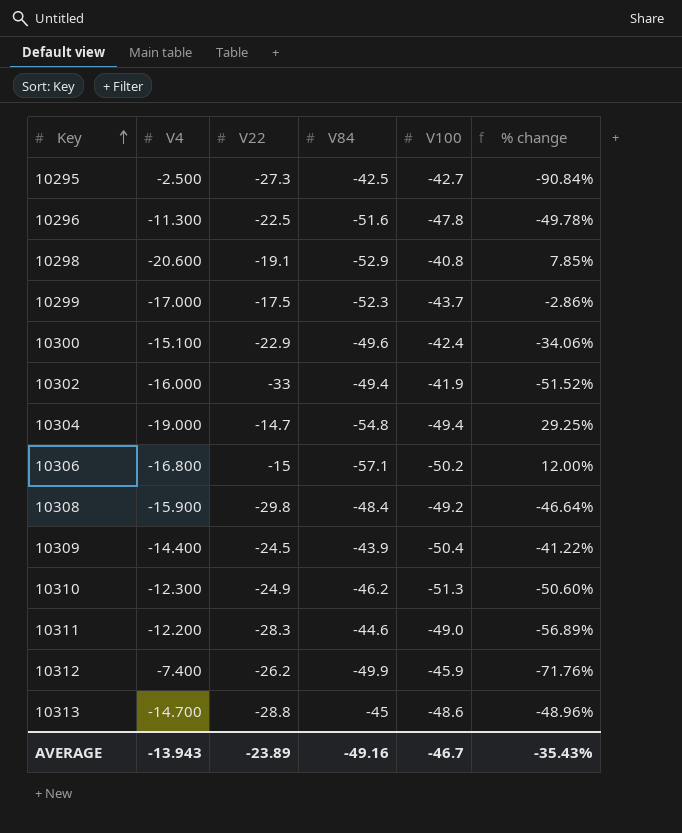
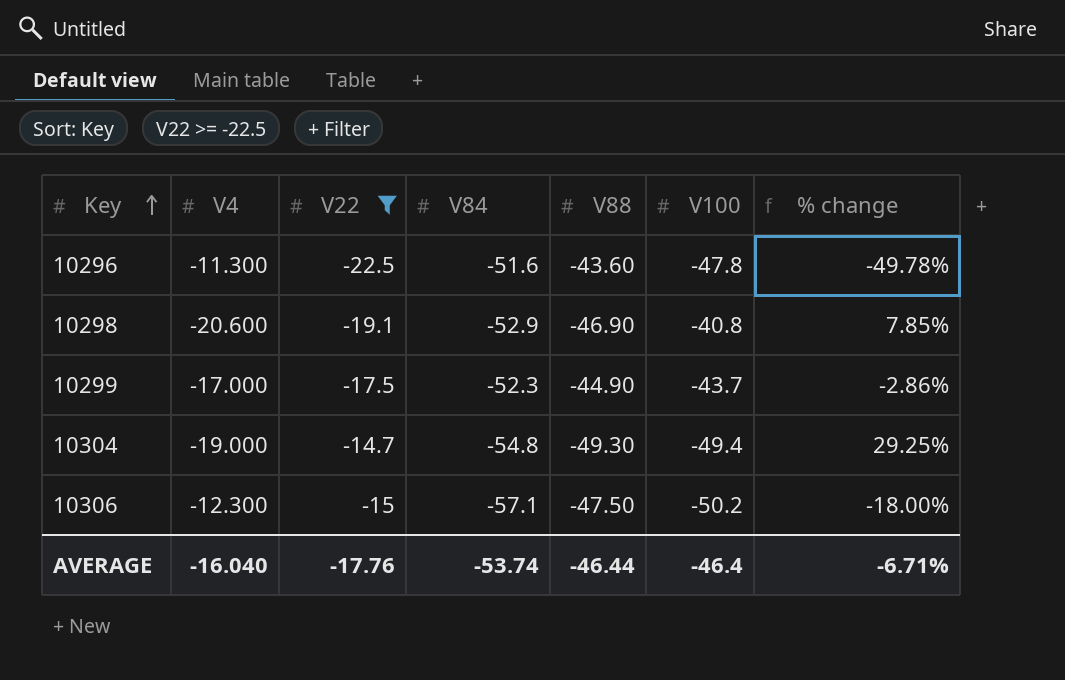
filter: none -> V22 >= -22.5
column V88 | position: none -> 5
10306 | V4: -16.800 -> -12.300
10306 | % change: 12.00% -> -18.00%
AVERAGE | V4: -13.943 -> -16.040
AVERAGE | V22: -23.89 -> -17.76
AVERAGE | V84: -49.16 -> -53.74
AVERAGE | V100: -46.7 -> -46.4
AVERAGE | % change: -35.43% -> -6.71%

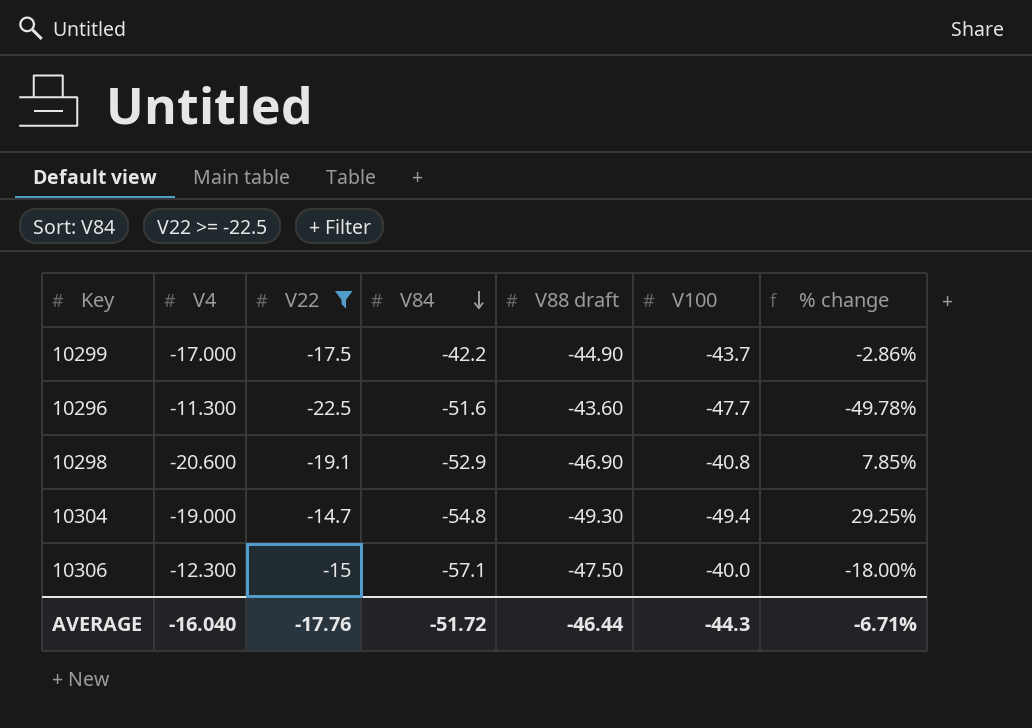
row order: Key ascending -> V84 descending
column name: V88 -> V88 draft
10299 | V84: -52.3 -> -42.2
10296 | V100: -47.8 -> -47.7
10306 | V100: -50.2 -> -40.0
AVERAGE | V84: -53.74 -> -51.72
AVERAGE | V100: -46.4 -> -44.3

